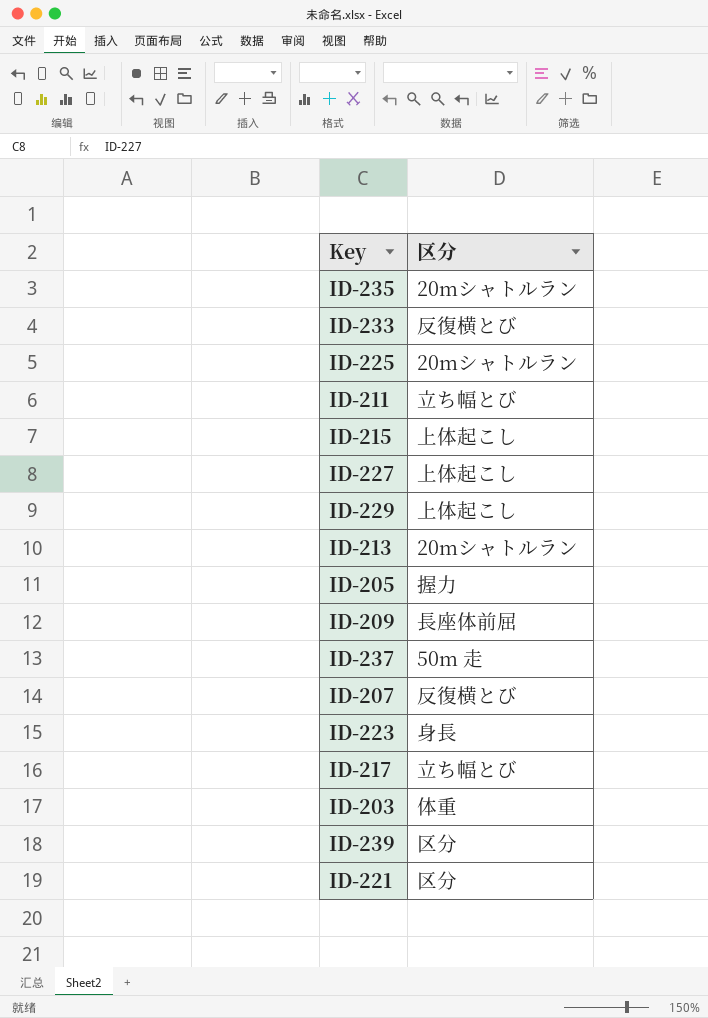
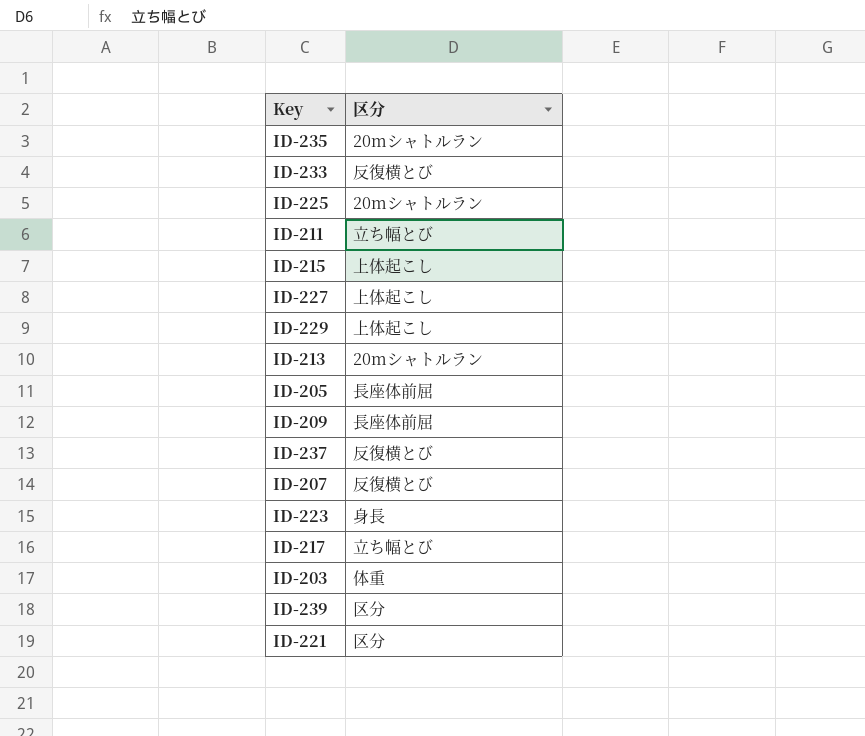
ID-205 | 区分: 握力 -> 長座体前屈
ID-237 | 区分: 50m 走 -> 反復横とび

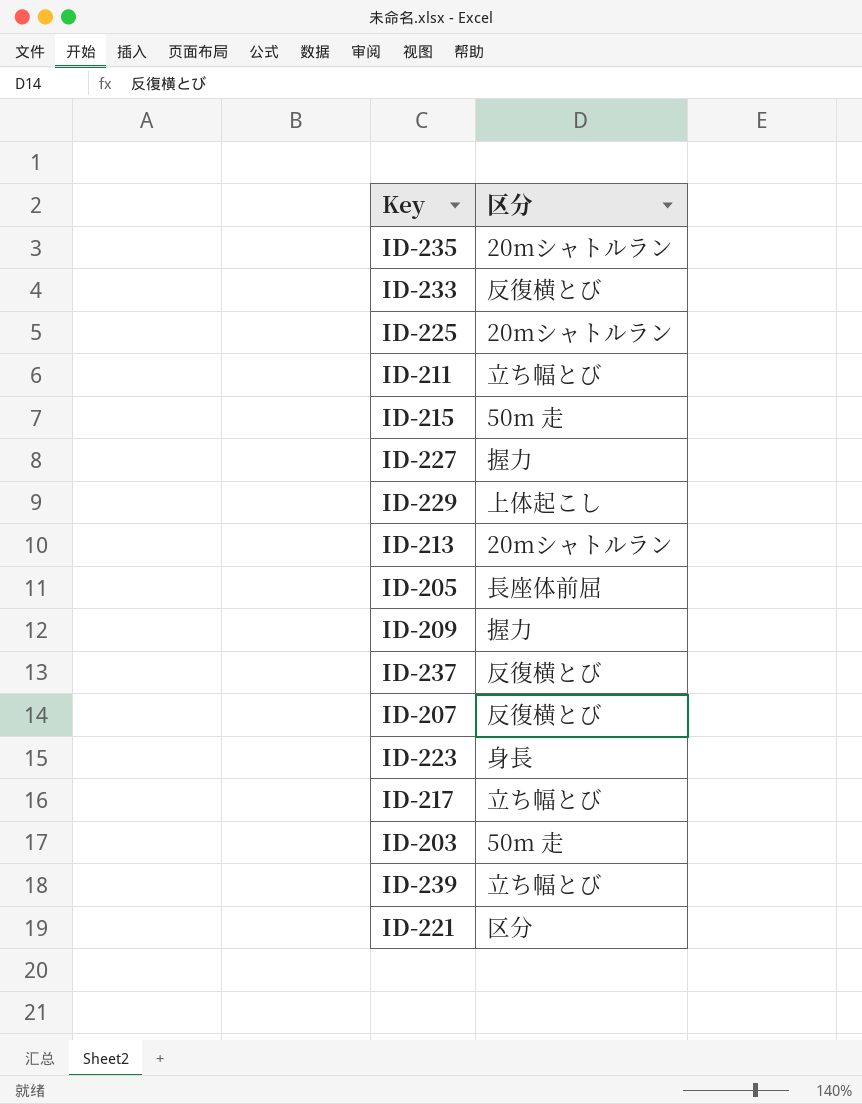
ID-215 | 区分: 上体起こし -> 50m 走
ID-227 | 区分: 上体起こし -> 握力
ID-209 | 区分: 長座体前屈 -> 握力
ID-203 | 区分: 体重 -> 50m 走
ID-239 | 区分: 区分 -> 立ち幅とび

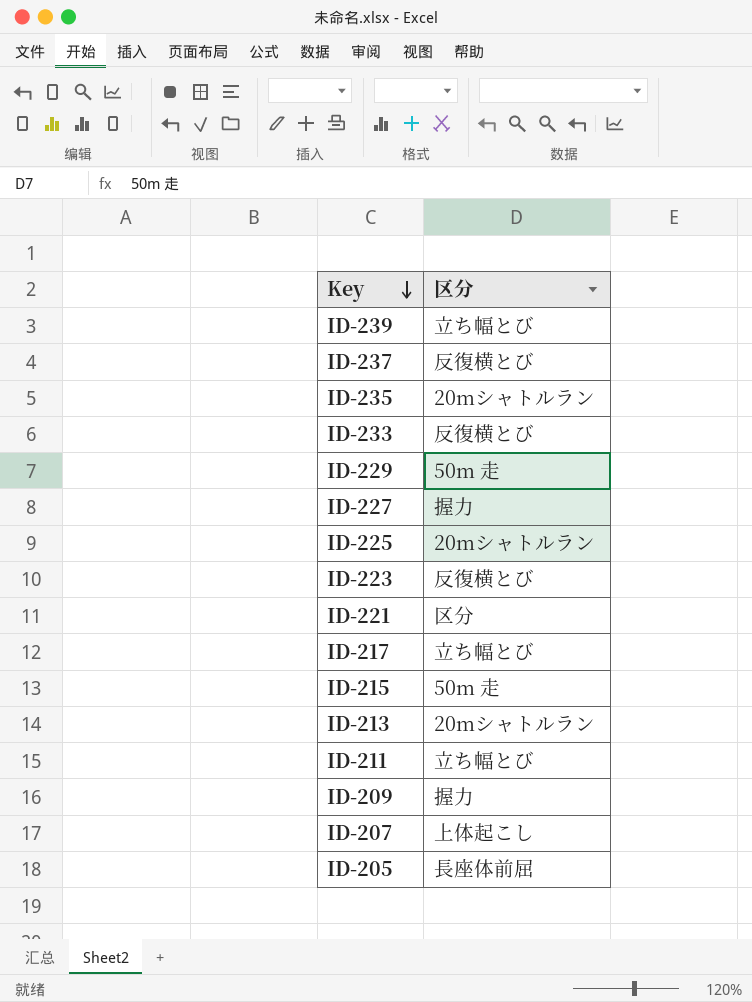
row order: none -> Key descending
row ID-203: 50m 走 -> none
ID-229 | 区分: 上体起こし -> 50m 走
ID-223 | 区分: 身長 -> 反復横とび
ID-207 | 区分: 反復横とび -> 上体起こし

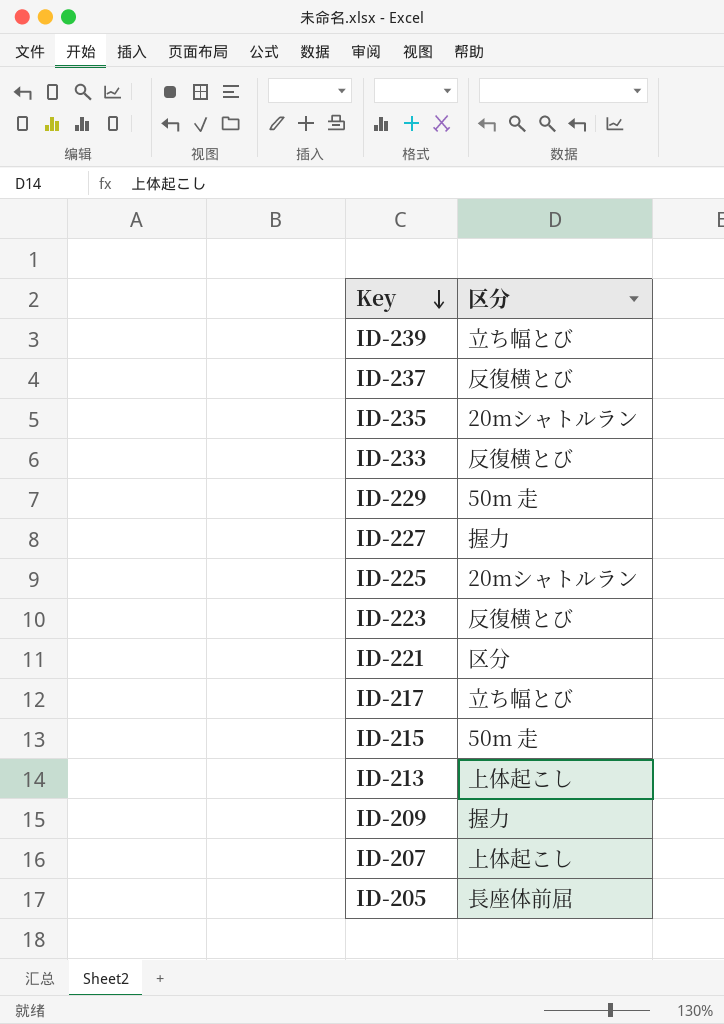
row ID-211: 立ち幅とび -> none
ID-213 | 区分: 20mシャトルラン -> 上体起こし

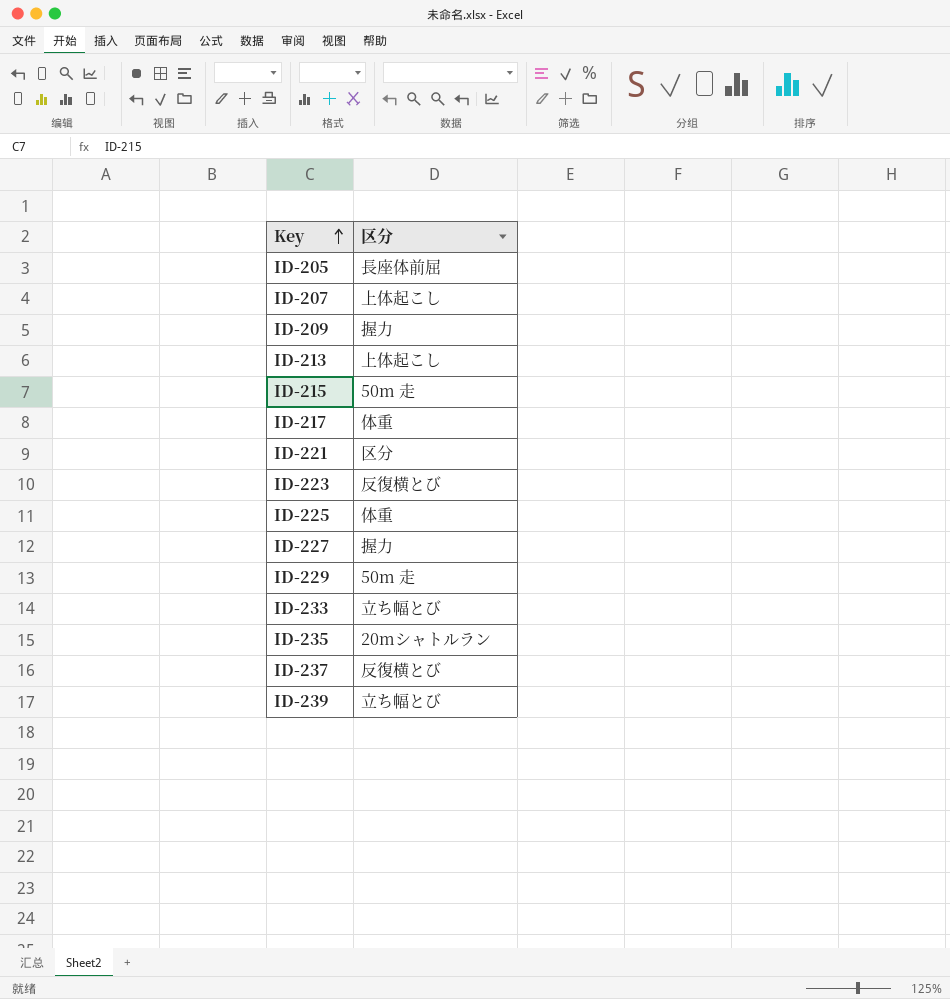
row order: Key descending -> Key ascending
ID-217 | 区分: 立ち幅とび -> 体重
ID-225 | 区分: 20mシャトルラン -> 体重
ID-233 | 区分: 反復横とび -> 立ち幅とび

